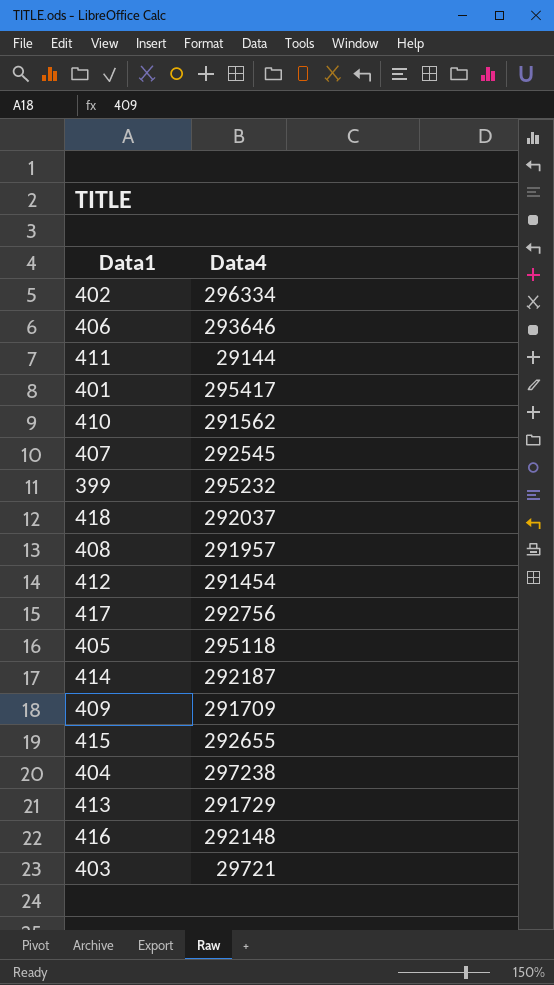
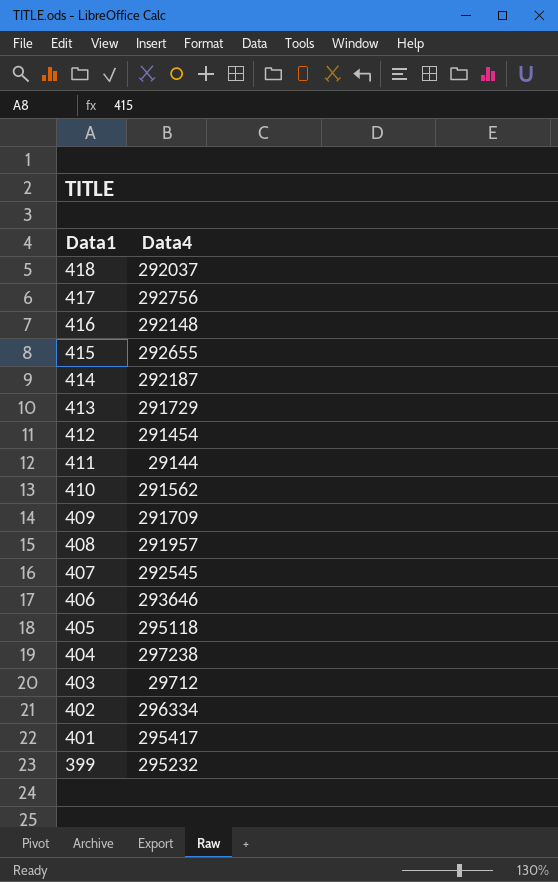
row order: none -> Data1 descending
403 | Data4: 29721 -> 29712

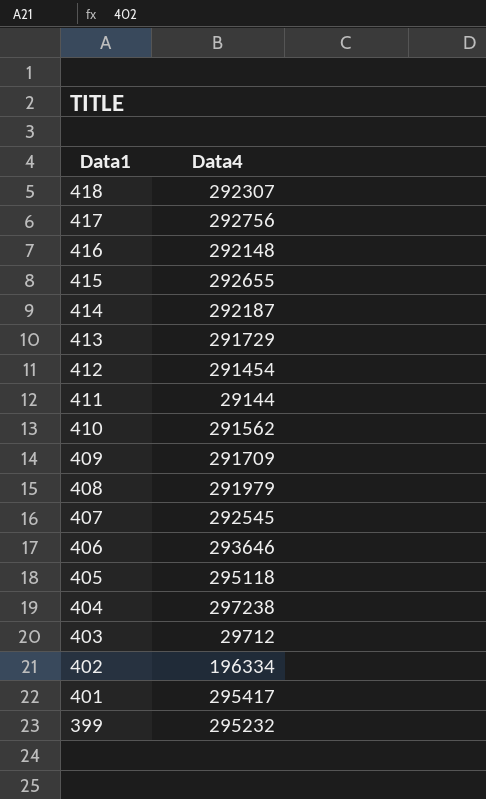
418 | Data4: 292037 -> 292307
408 | Data4: 291957 -> 291979
402 | Data4: 296334 -> 196334

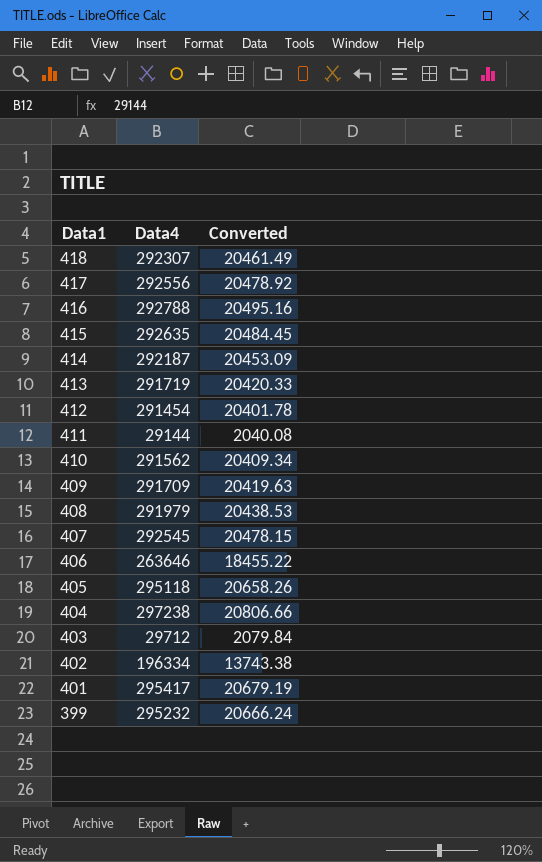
column Converted | formula: none -> [Data4] * 0.07
417 | Data4: 292756 -> 292556
416 | Data4: 292148 -> 292788
415 | Data4: 292655 -> 292635
413 | Data4: 291729 -> 291719
406 | Data4: 293646 -> 263646

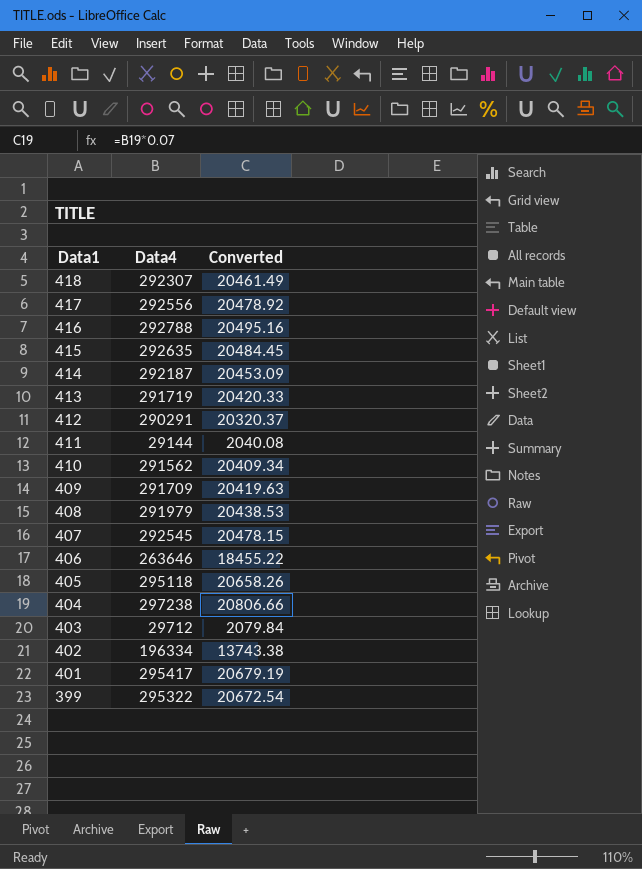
412 | Data4: 291454 -> 290291
412 | Converted: 20401.78 -> 20320.37
399 | Data4: 295232 -> 295322
399 | Converted: 20666.24 -> 20672.54

